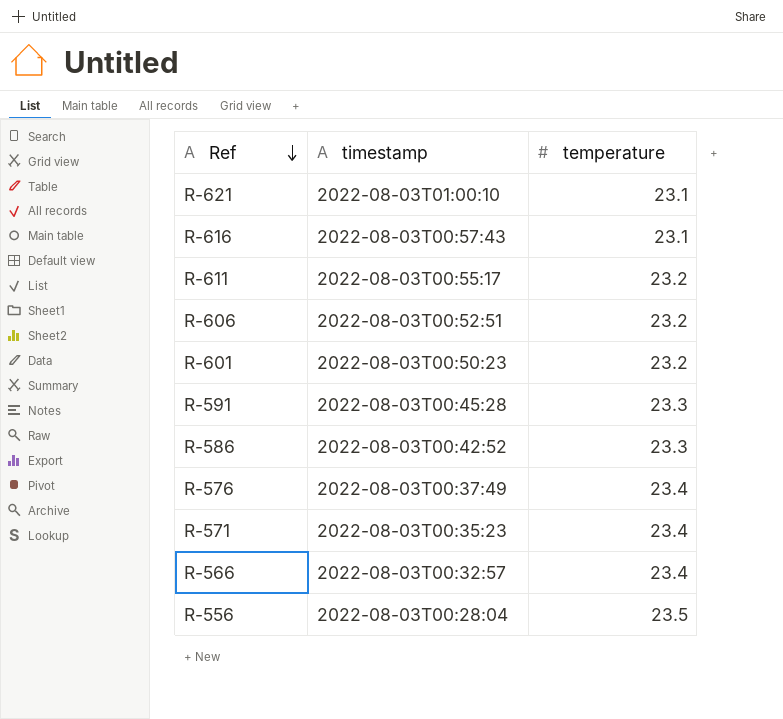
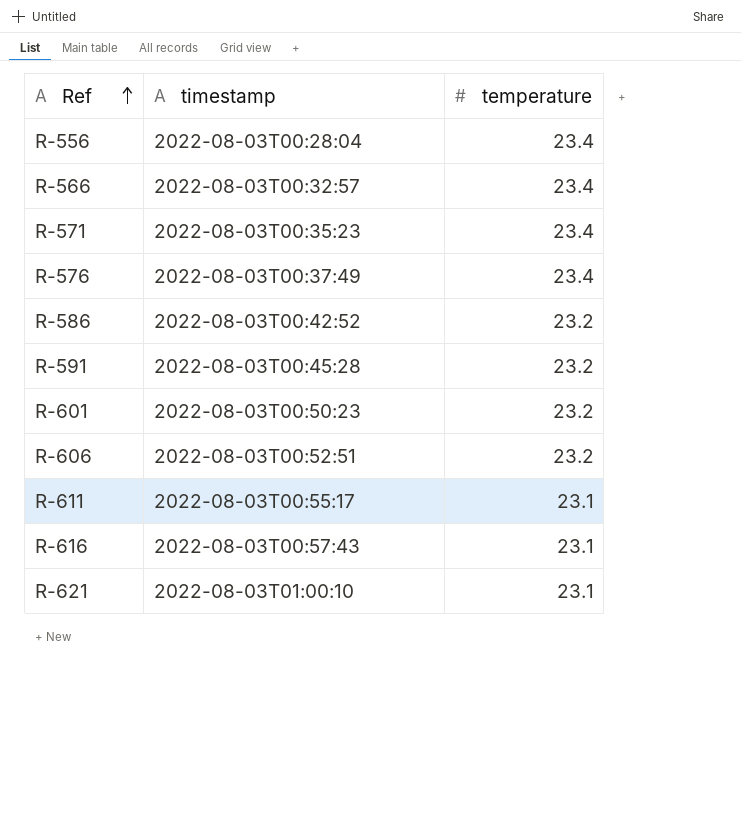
row order: Ref descending -> Ref ascending
R-556 | temperature: 23.5 -> 23.4
R-586 | temperature: 23.3 -> 23.2
R-591 | temperature: 23.3 -> 23.2
R-611 | temperature: 23.2 -> 23.1

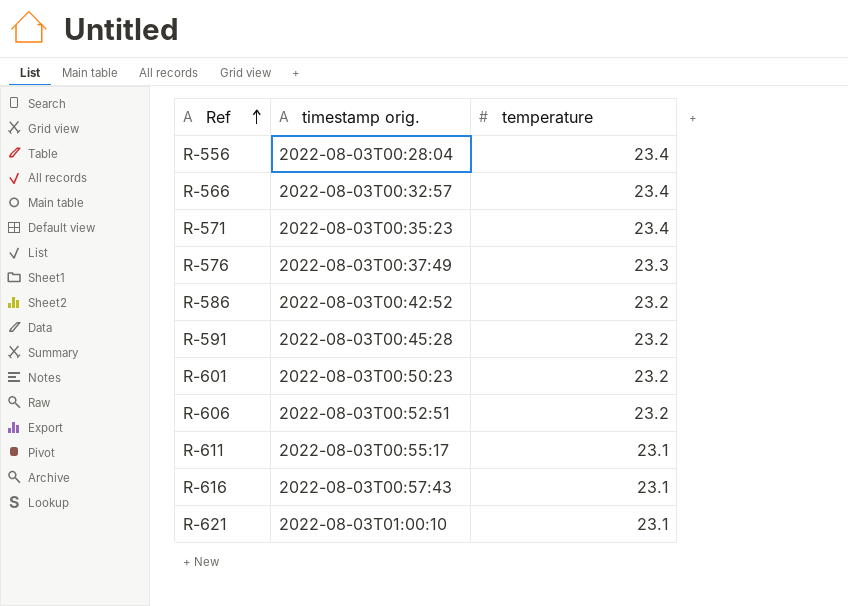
column name: timestamp -> timestamp orig.
R-576 | temperature: 23.4 -> 23.3

